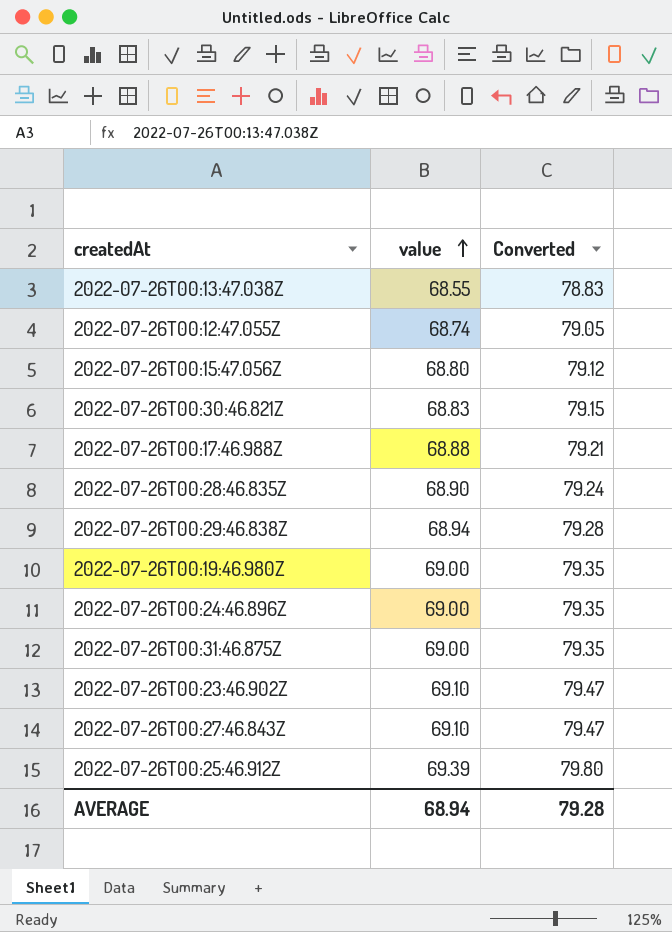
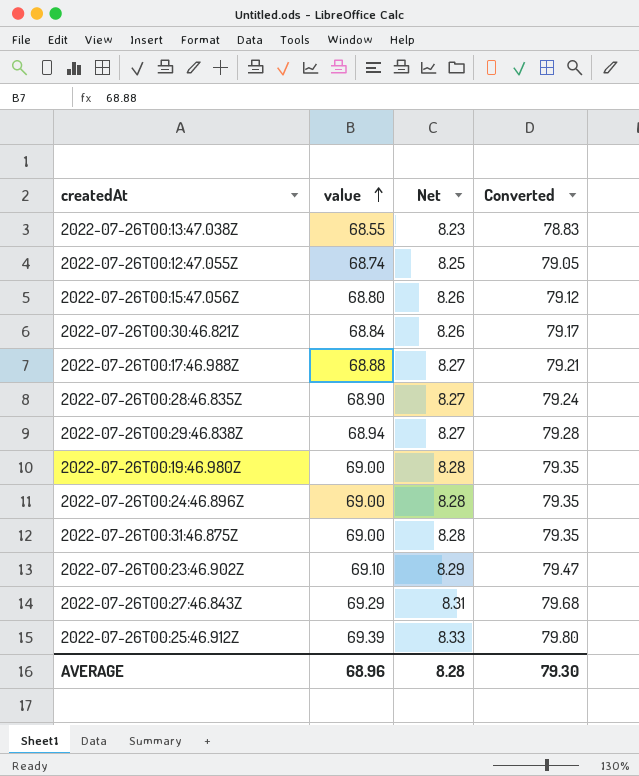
column Net | formula: none -> [value] * 0.12
2022-07-26T00:30:46.821Z | value: 68.83 -> 68.84
2022-07-26T00:30:46.821Z | Converted: 79.15 -> 79.17
2022-07-26T00:27:46.843Z | value: 69.10 -> 69.29
2022-07-26T00:27:46.843Z | Converted: 79.47 -> 79.68
AVERAGE | value: 68.94 -> 68.96
AVERAGE | Converted: 79.28 -> 79.30

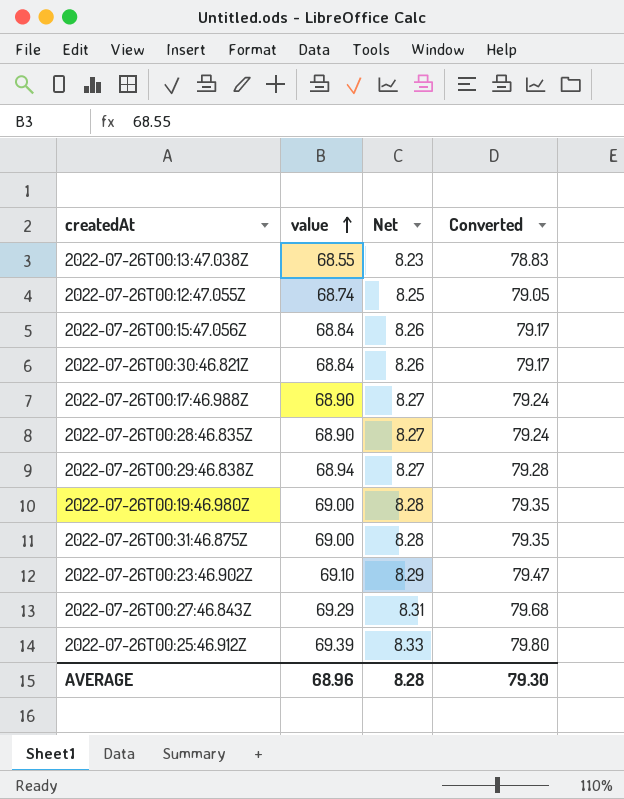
row 2022-07-26T00:24:46.896Z: 69.00 | 8.28 | 79.35 -> none
2022-07-26T00:15:47.056Z | value: 68.80 -> 68.84
2022-07-26T00:15:47.056Z | Converted: 79.12 -> 79.17
2022-07-26T00:17:46.988Z | value: 68.88 -> 68.90
2022-07-26T00:17:46.988Z | Converted: 79.21 -> 79.24

